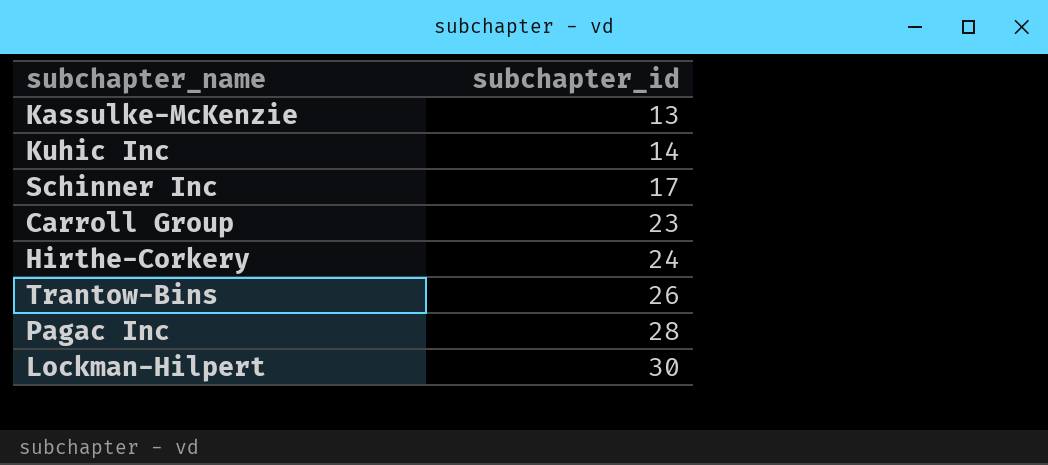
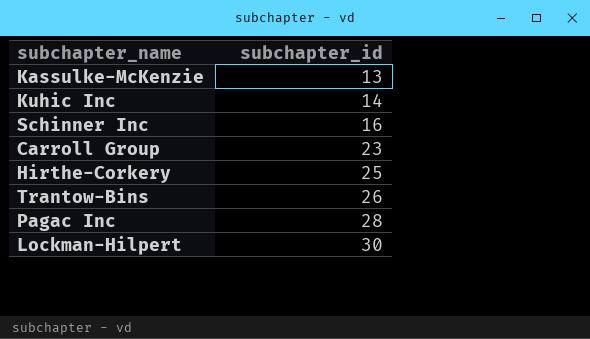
Schinner Inc | subchapter_id: 17 -> 16
Hirthe-Corkery | subchapter_id: 24 -> 25

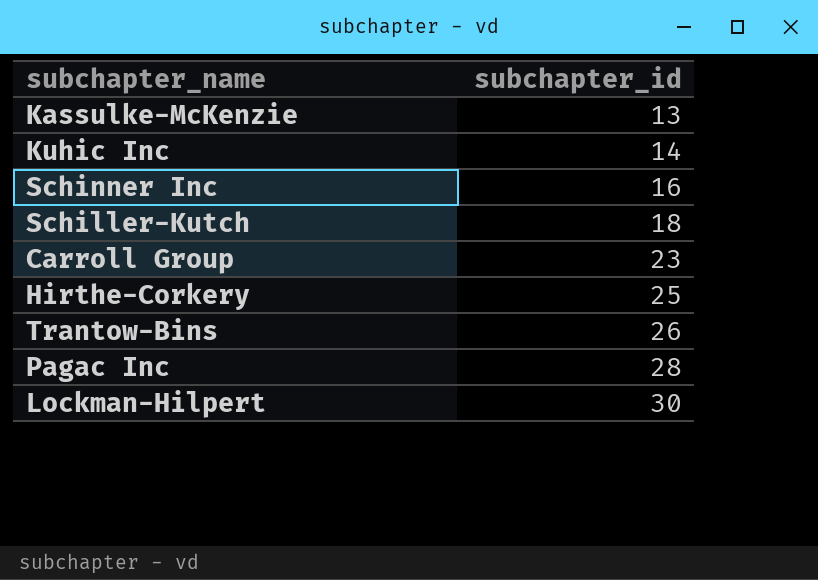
row Schiller-Kutch: none -> 18

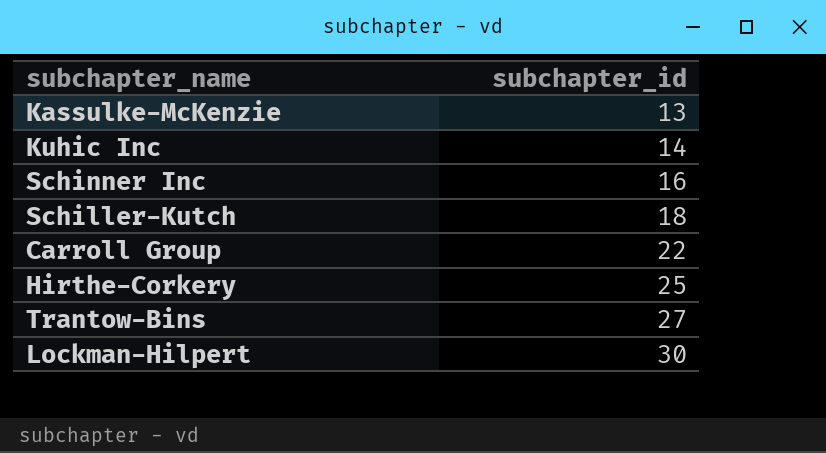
row Pagac Inc: 28 -> none
Carroll Group | subchapter_id: 23 -> 22
Trantow-Bins | subchapter_id: 26 -> 27

